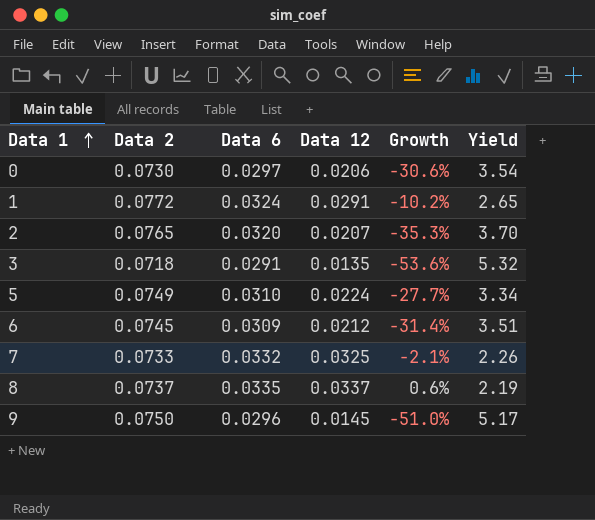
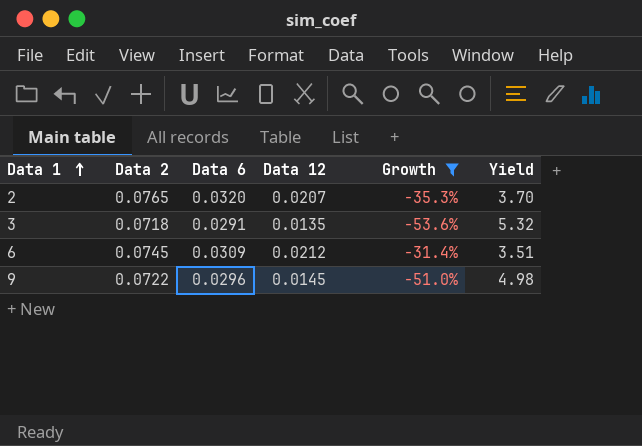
filter: none -> Growth <= -31.4%
9 | Data 2: 0.0750 -> 0.0722
9 | Yield: 5.17 -> 4.98

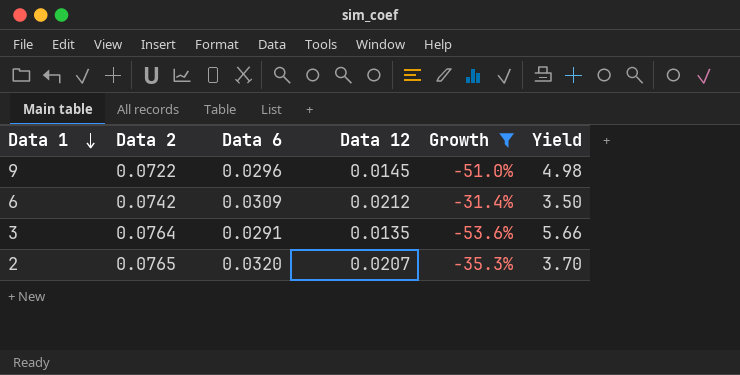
row order: Data 1 ascending -> Data 1 descending
6 | Data 2: 0.0745 -> 0.0742
6 | Yield: 3.51 -> 3.50
3 | Data 2: 0.0718 -> 0.0764
3 | Yield: 5.32 -> 5.66

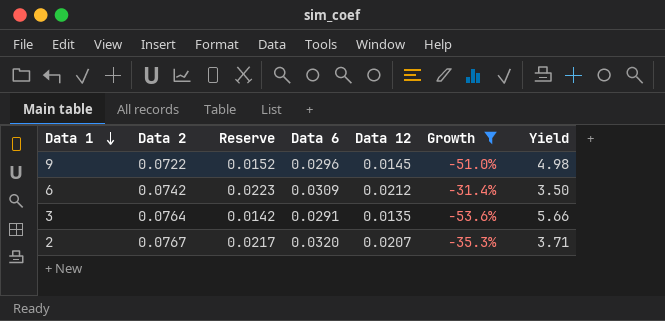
column Reserve | formula: none -> [Data 12] * 1.05
2 | Data 2: 0.0765 -> 0.0767
2 | Yield: 3.70 -> 3.71

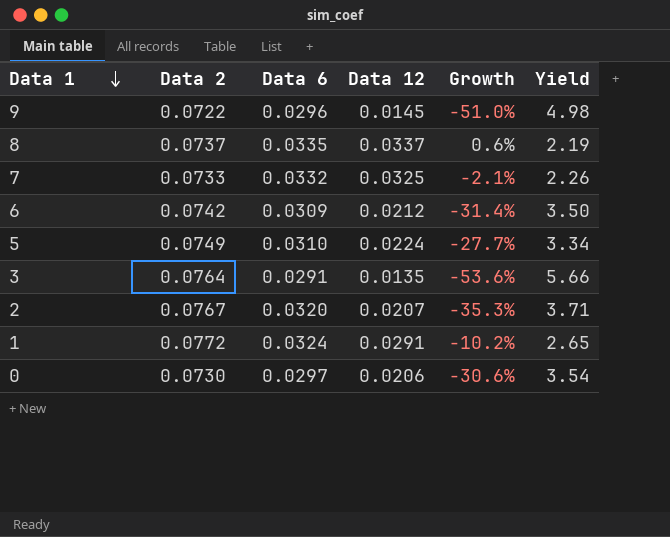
filter: Growth <= -31.4% -> none
column Reserve | formula: [Data 12] * 1.05 -> none

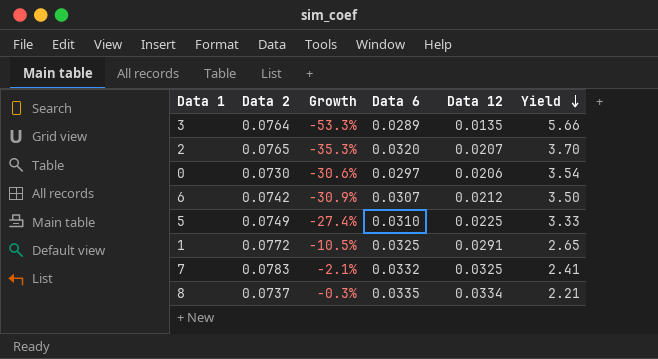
row order: Data 1 descending -> Yield descending
column Growth | position: 5 -> 3
row 9: 0.0722 | 0.0296 | 0.0145 | -51.0% | 4.98 -> none
3 | Growth: -53.6% -> -53.3%
3 | Data 6: 0.0291 -> 0.0289
2 | Data 2: 0.0767 -> 0.0765
2 | Yield: 3.71 -> 3.70
6 | Growth: -31.4% -> -30.9%
6 | Data 6: 0.0309 -> 0.0307
5 | Growth: -27.7% -> -27.4%
5 | Data 12: 0.0224 -> 0.0225
5 | Yield: 3.34 -> 3.33
1 | Growth: -10.2% -> -10.5%
1 | Data 6: 0.0324 -> 0.0325
7 | Data 2: 0.0733 -> 0.0783
7 | Yield: 2.26 -> 2.41
8 | Growth: 0.6% -> -0.3%
8 | Data 12: 0.0337 -> 0.0334
8 | Yield: 2.19 -> 2.21

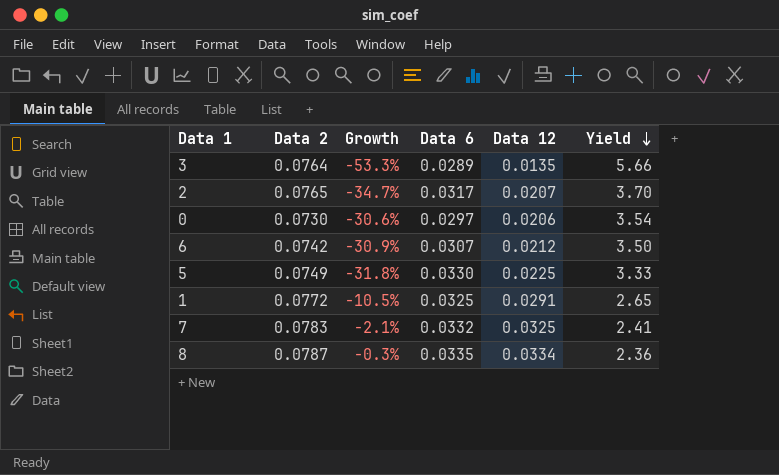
2 | Growth: -35.3% -> -34.7%
2 | Data 6: 0.0320 -> 0.0317
5 | Growth: -27.4% -> -31.8%
5 | Data 6: 0.0310 -> 0.0330
8 | Data 2: 0.0737 -> 0.0787
8 | Yield: 2.21 -> 2.36

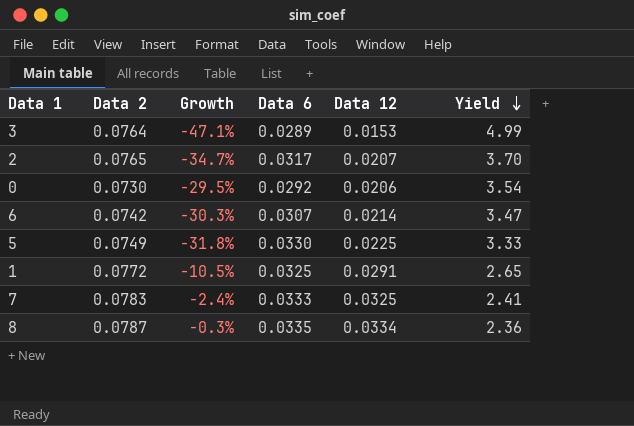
3 | Growth: -53.3% -> -47.1%
3 | Data 12: 0.0135 -> 0.0153
3 | Yield: 5.66 -> 4.99
0 | Growth: -30.6% -> -29.5%
0 | Data 6: 0.0297 -> 0.0292
6 | Growth: -30.9% -> -30.3%
6 | Data 12: 0.0212 -> 0.0214
6 | Yield: 3.50 -> 3.47
7 | Growth: -2.1% -> -2.4%
7 | Data 6: 0.0332 -> 0.0333

